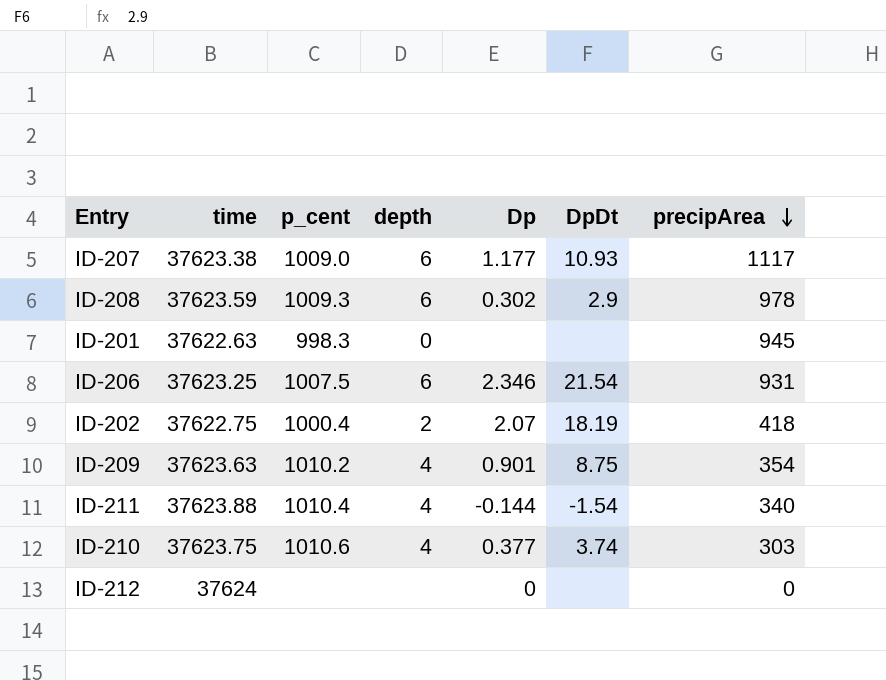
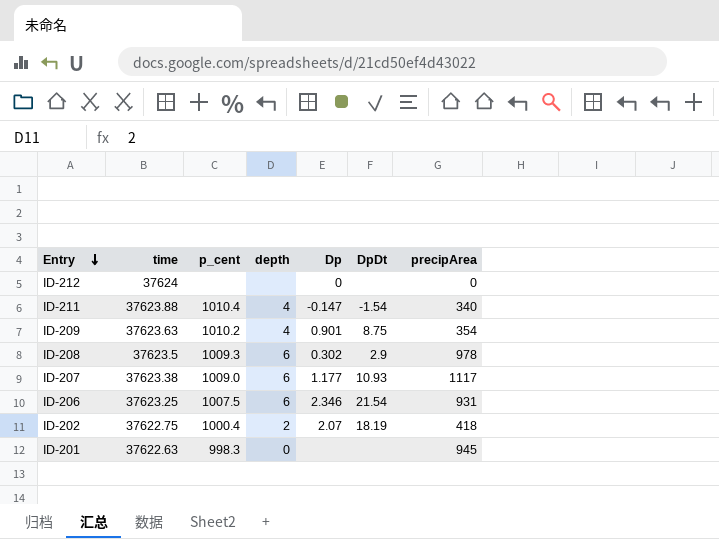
row order: precipArea descending -> Entry descending
row ID-210: 37623.75 | 1010.6 | 4 | 0.377 | 3.74 | 303 -> none
ID-211 | Dp: -0.144 -> -0.147
ID-208 | time: 37623.59 -> 37623.5

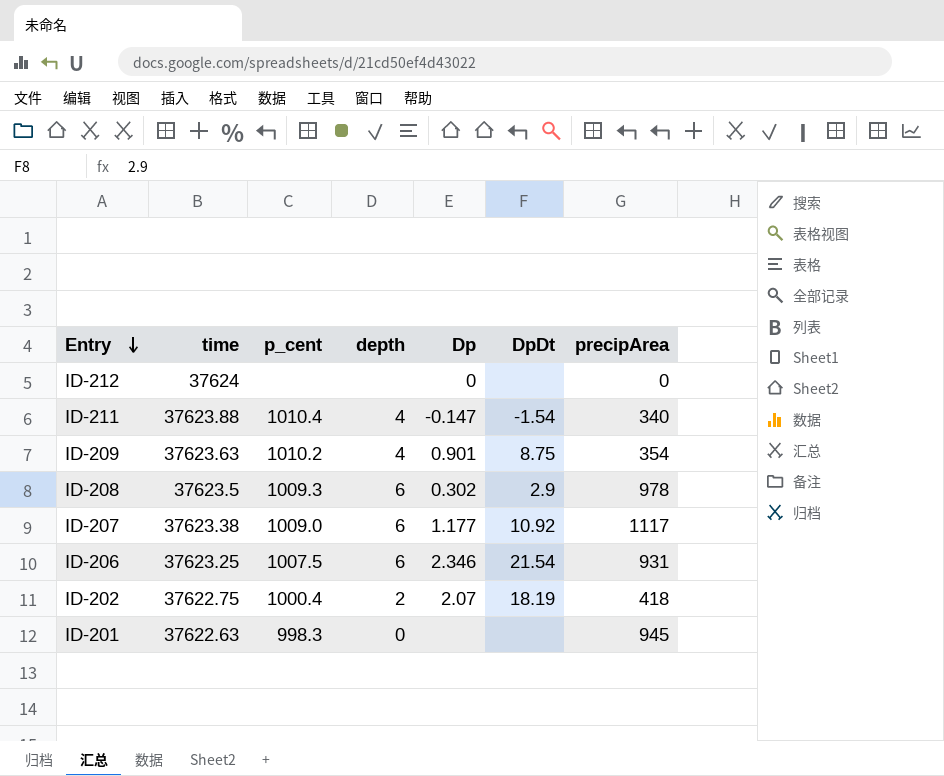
ID-207 | DpDt: 10.93 -> 10.92

